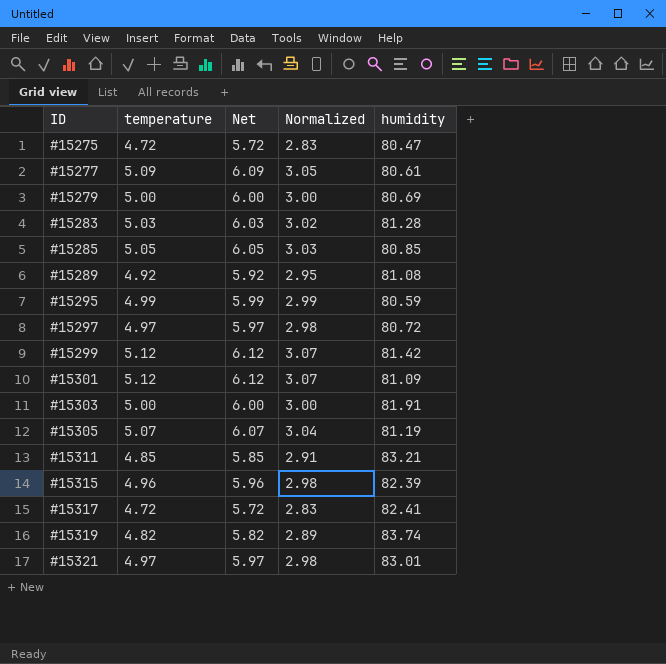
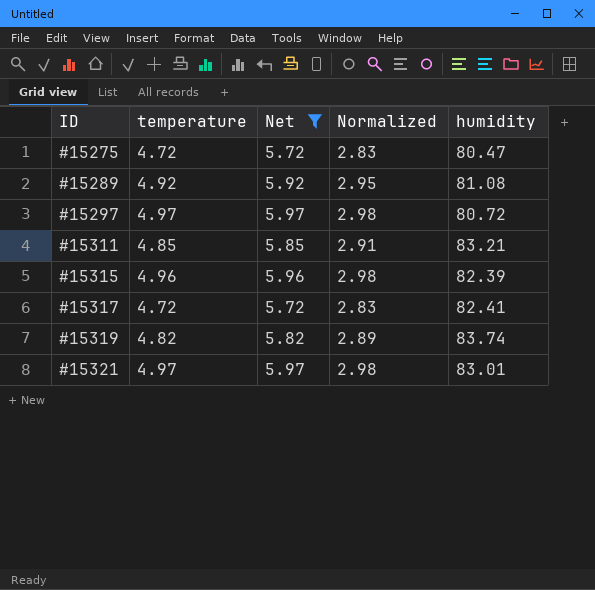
filter: none -> Net <= 5.97

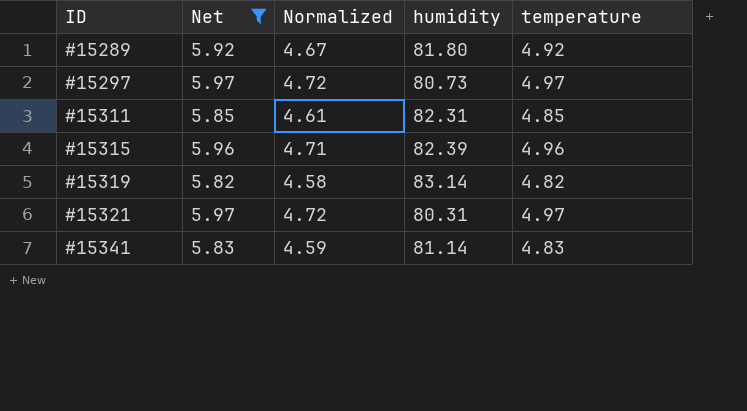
column Normalized | formula: [temperature] * 0.6 -> [temperature] * 0.95
column temperature | position: 2 -> 5
row #15275: 4.72 | 5.72 | 2.83 | 80.47 -> none
row #15317: 4.72 | 5.72 | 2.83 | 82.41 -> none
#15289 | humidity: 81.08 -> 81.80
#15297 | humidity: 80.72 -> 80.73
#15311 | humidity: 83.21 -> 82.31
#15319 | humidity: 83.74 -> 83.14
#15321 | humidity: 83.01 -> 80.31
row #15341: none -> 5.83 | 4.59 | 81.14 | 4.83

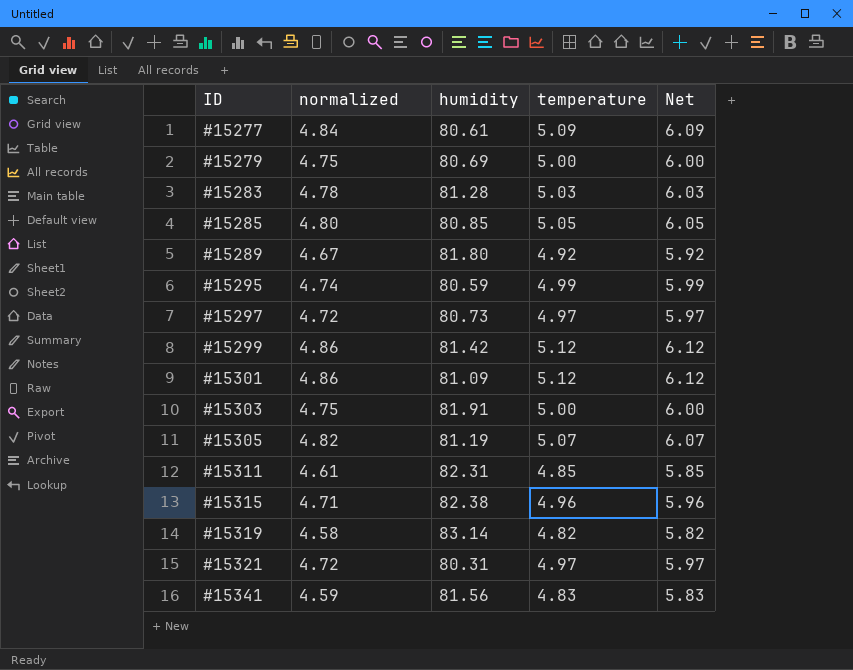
filter: Net <= 5.97 -> none
column name: Normalized -> normalized
column Net | position: 2 -> 5
#15315 | humidity: 82.39 -> 82.38
#15341 | humidity: 81.14 -> 81.56

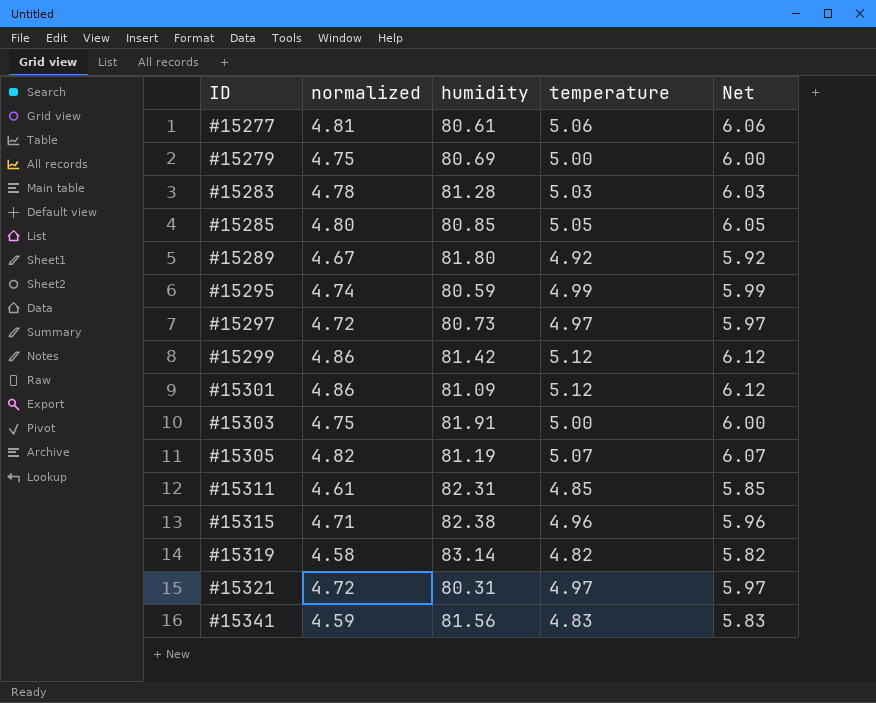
#15277 | normalized: 4.84 -> 4.81
#15277 | temperature: 5.09 -> 5.06
#15277 | Net: 6.09 -> 6.06

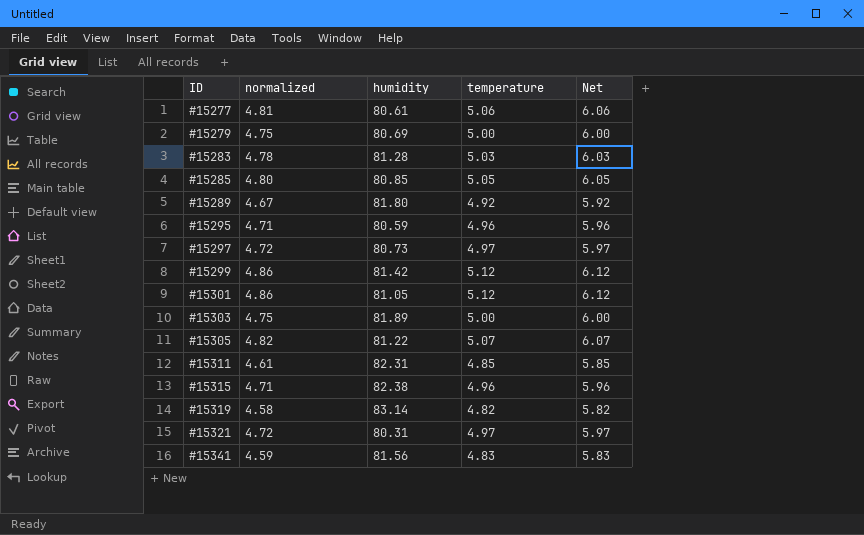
#15295 | normalized: 4.74 -> 4.71
#15295 | temperature: 4.99 -> 4.96
#15295 | Net: 5.99 -> 5.96
#15301 | humidity: 81.09 -> 81.05
#15303 | humidity: 81.91 -> 81.89
#15305 | humidity: 81.19 -> 81.22

